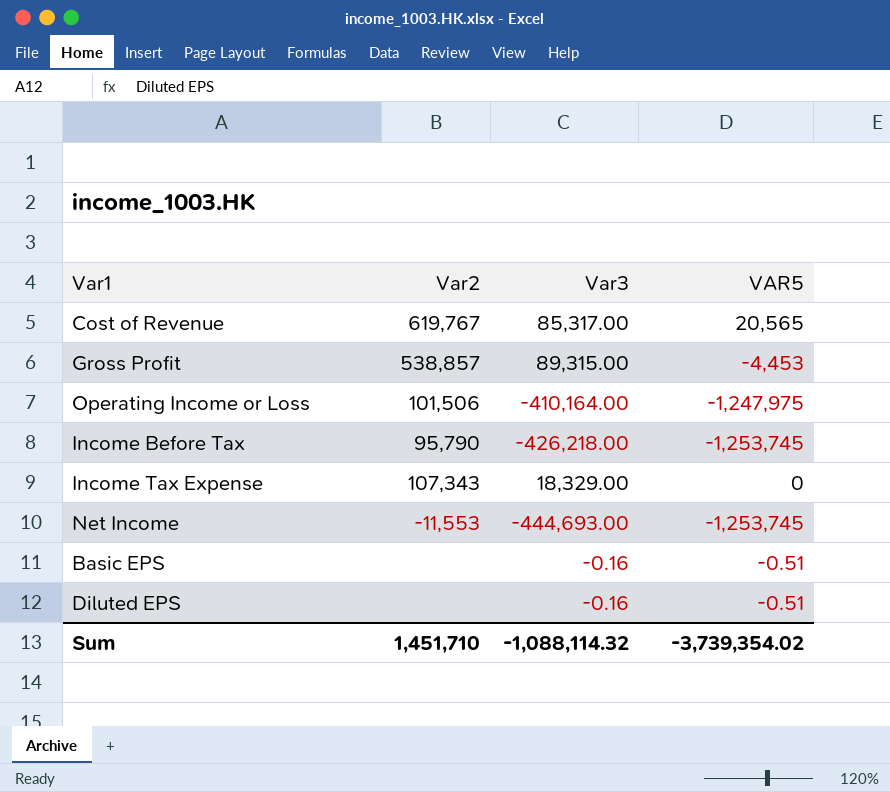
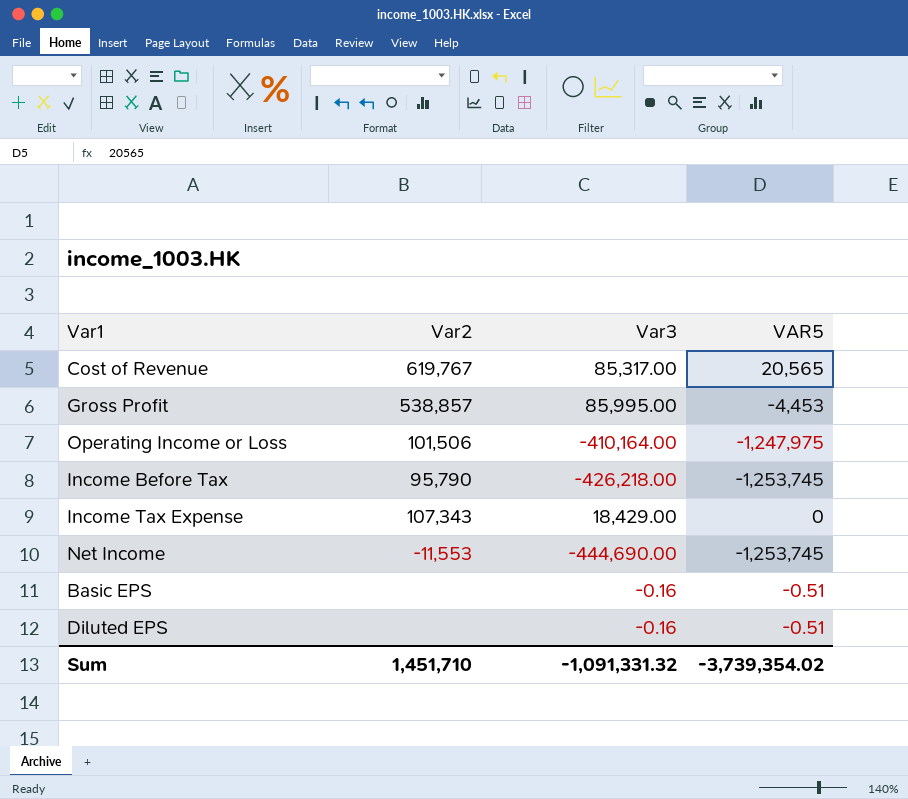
Gross Profit | Var3: 89,315.00 -> 85,995.00
Income Tax Expense | Var3: 18,329.00 -> 18,429.00
Net Income | Var3: -444,693.00 -> -444,690.00
Sum | Var3: -1,088,114.32 -> -1,091,331.32

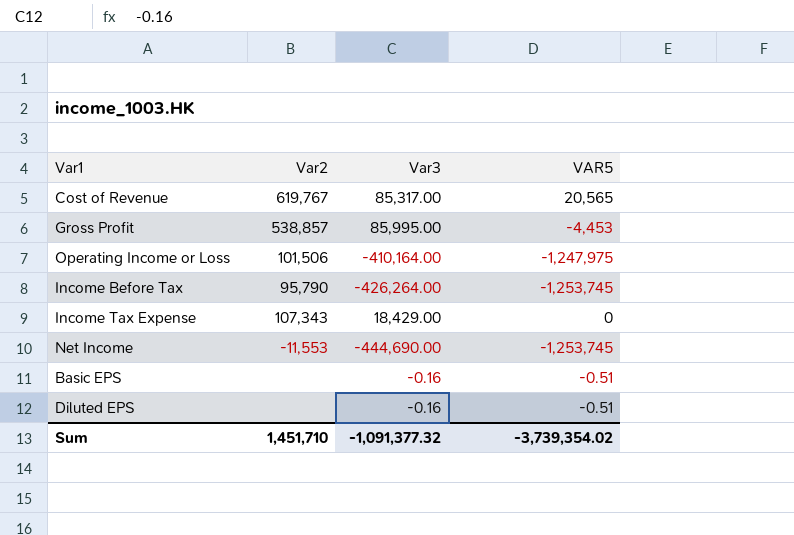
Income Before Tax | Var3: -426,218.00 -> -426,264.00
Sum | Var3: -1,091,331.32 -> -1,091,377.32

